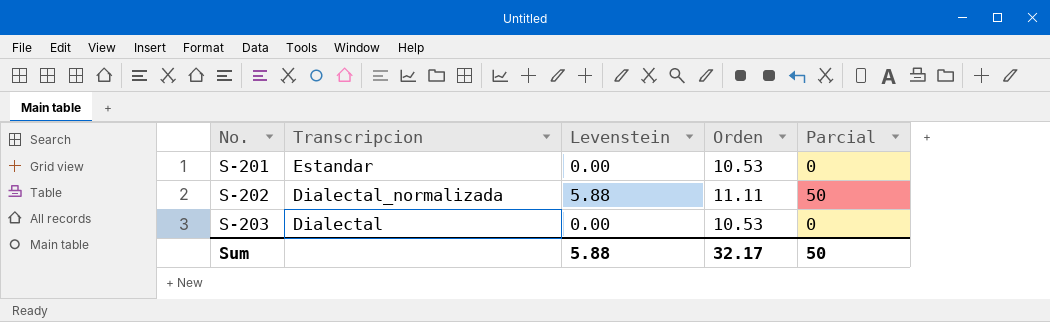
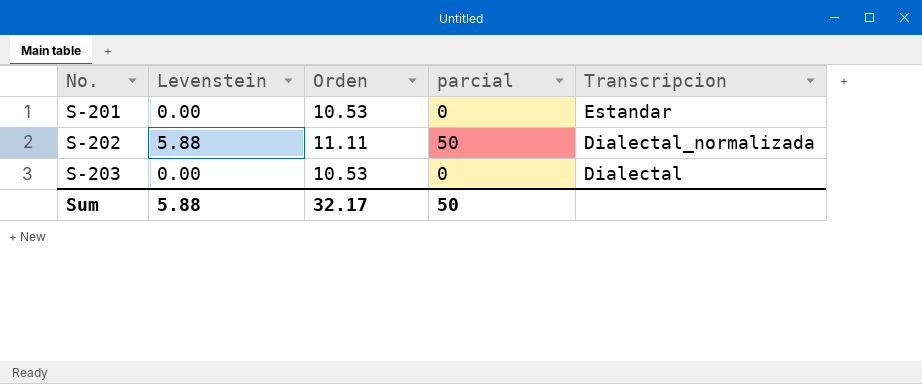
column name: Parcial -> parcial
column Transcripcion | position: 2 -> 5

